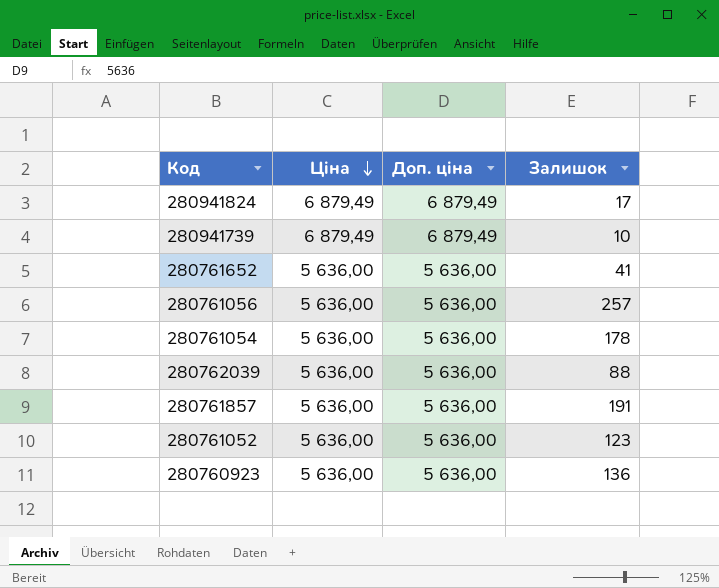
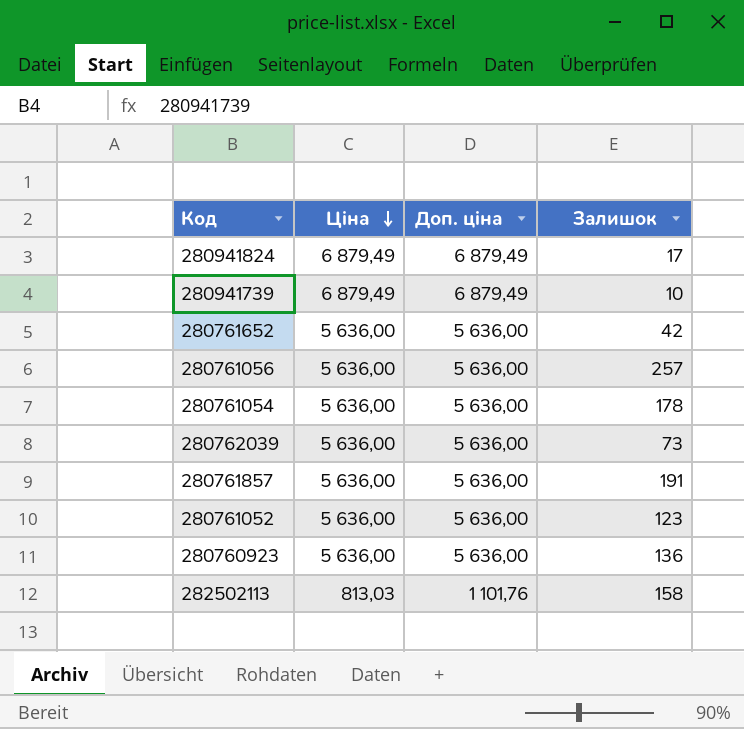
280761652 | Залишок: 41 -> 42
280762039 | Залишок: 88 -> 73
row 282502113: none -> 813,03 | 1 101,76 | 158

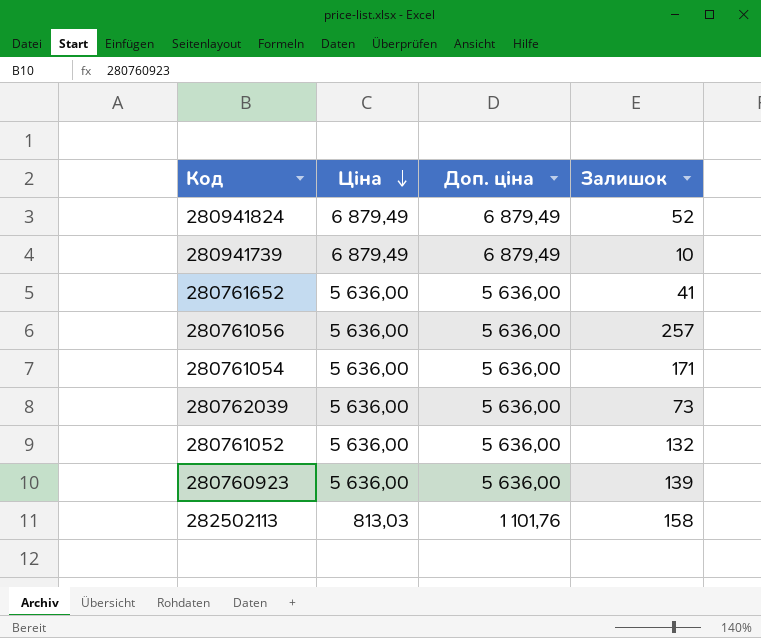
row 280761857: 5 636,00 | 5 636,00 | 191 -> none
280941824 | Залишок: 17 -> 52
280761652 | Залишок: 42 -> 41
280761054 | Залишок: 178 -> 171
280761052 | Залишок: 123 -> 132
280760923 | Залишок: 136 -> 139

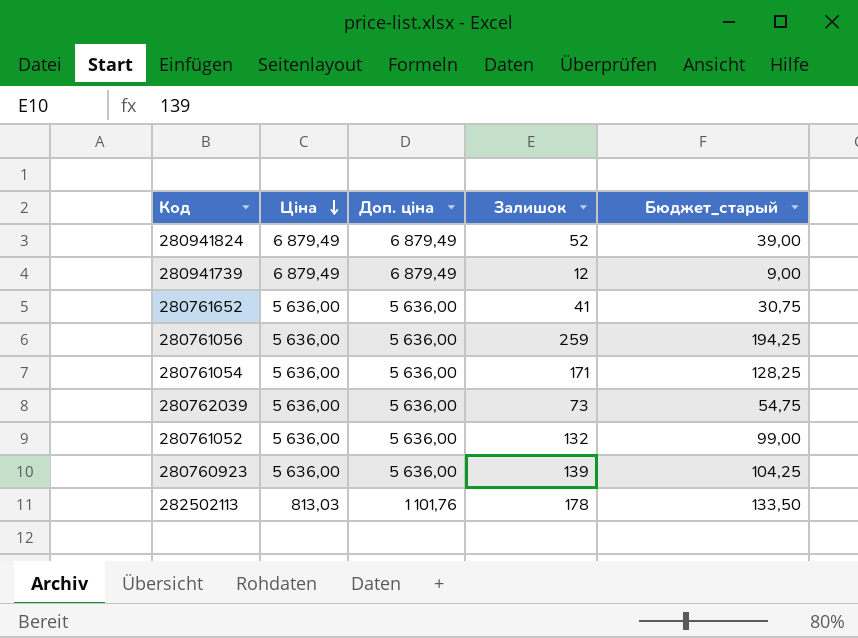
column Бюджет_старый | formula: none -> [Залишок] * 0,75
280941739 | Залишок: 10 -> 12
280761056 | Залишок: 257 -> 259
282502113 | Залишок: 158 -> 178

